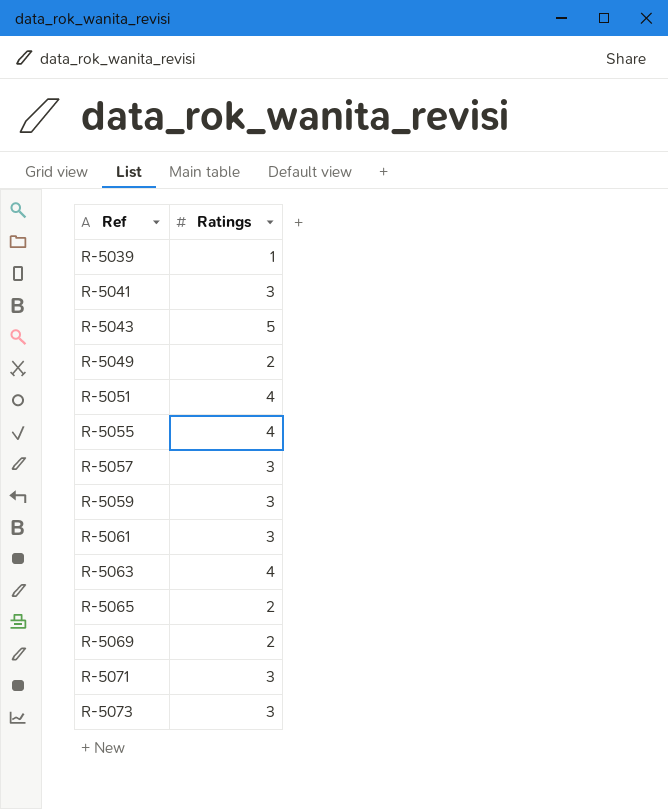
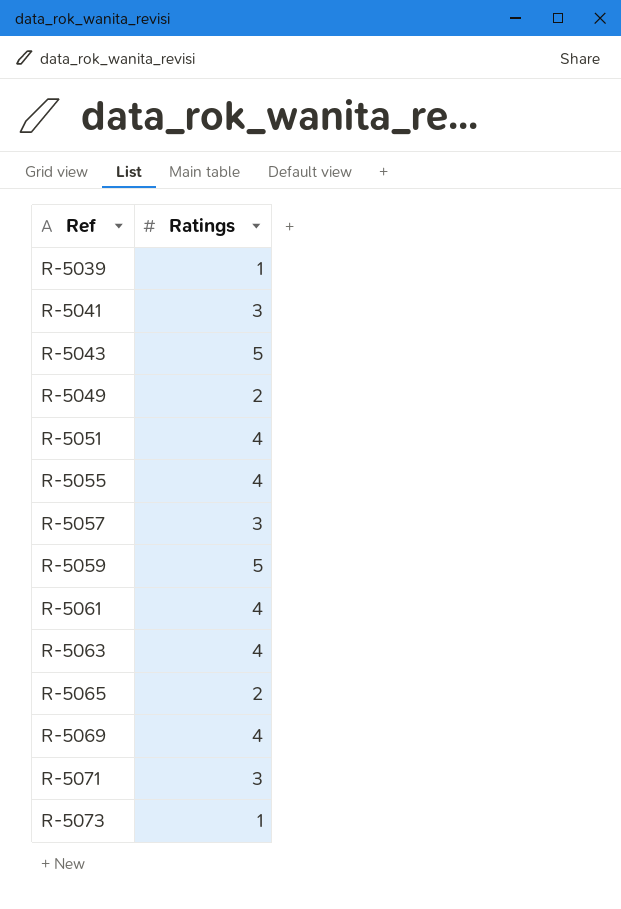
R-5059 | Ratings: 3 -> 5
R-5061 | Ratings: 3 -> 4
R-5069 | Ratings: 2 -> 4
R-5073 | Ratings: 3 -> 1

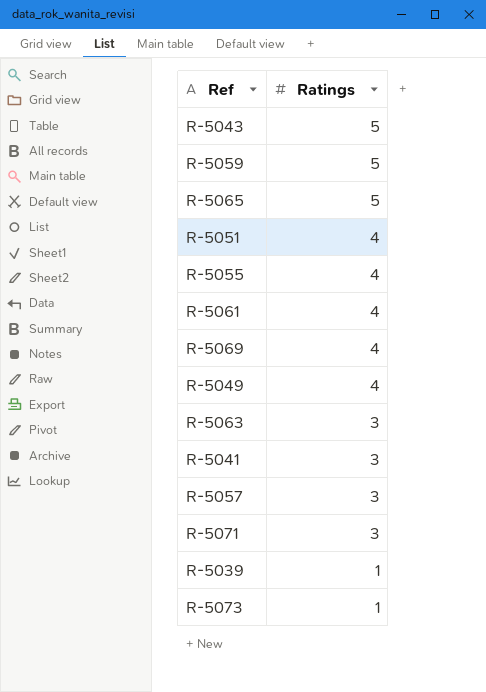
row order: Ref ascending -> Ratings descending
R-5065 | Ratings: 2 -> 5
R-5049 | Ratings: 2 -> 4
R-5063 | Ratings: 4 -> 3

